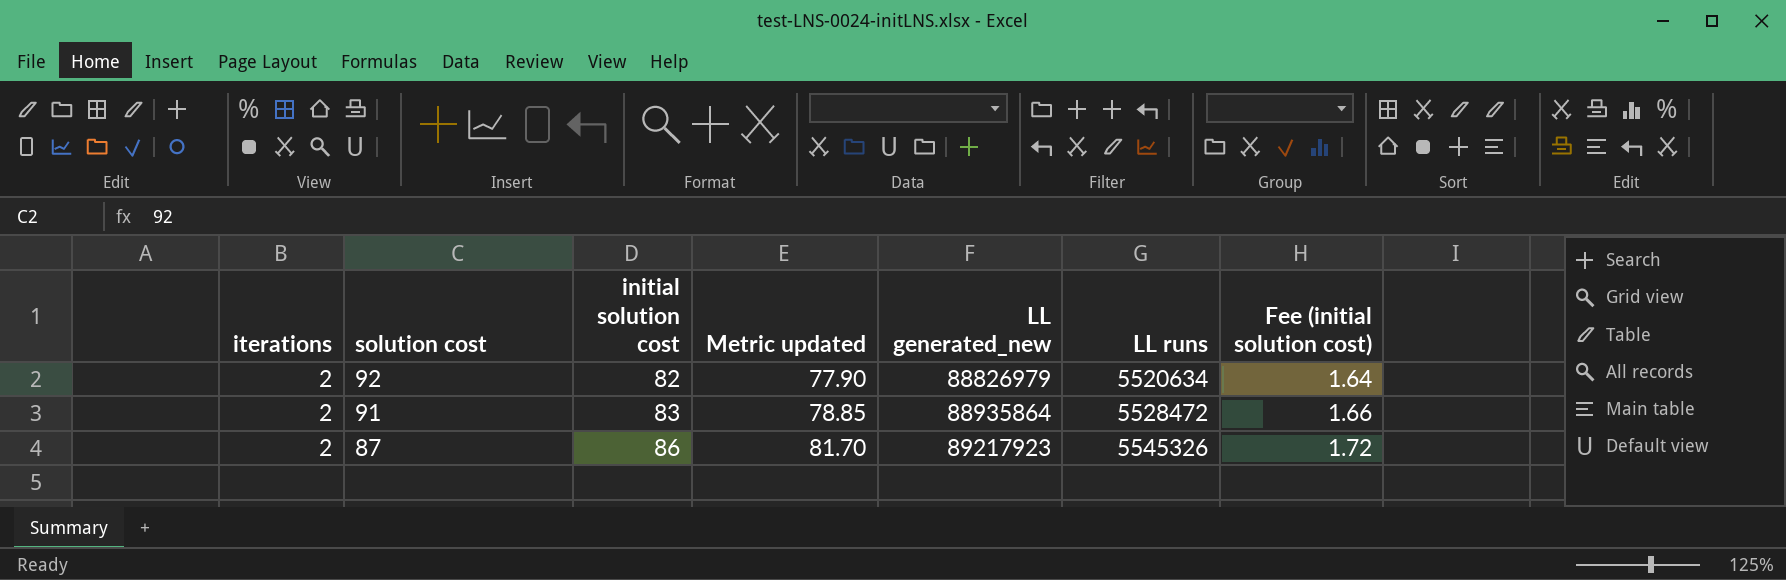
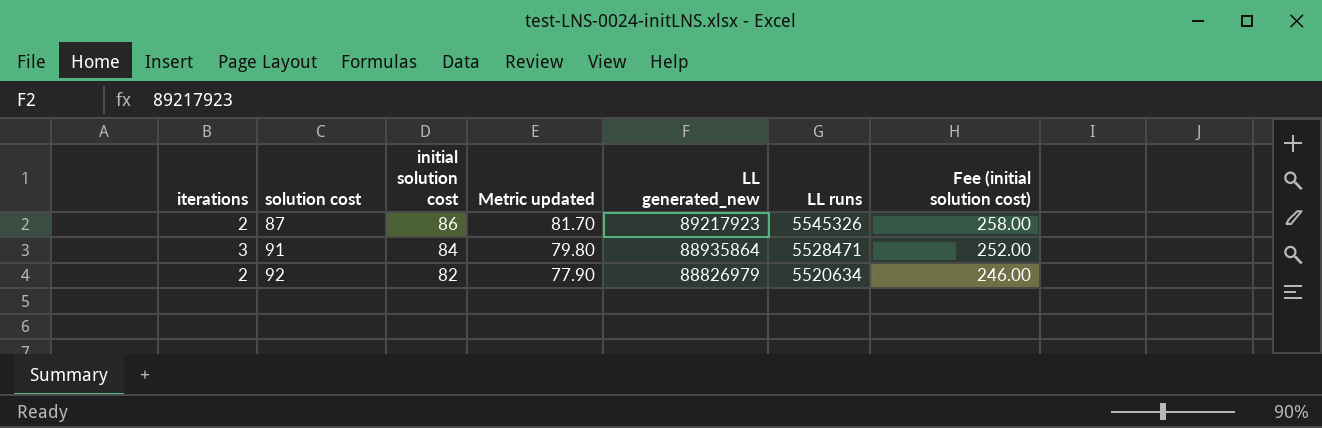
row order: solution cost descending -> solution cost ascending
column Fee (initial solution cost) | formula: [initial solution cost] * 0.02 -> [initial solution cost] * 3
91 | iterations: 2 -> 3
91 | initial solution cost: 83 -> 84
91 | Metric updated: 78.85 -> 79.80
91 | LL runs: 5528472 -> 5528471

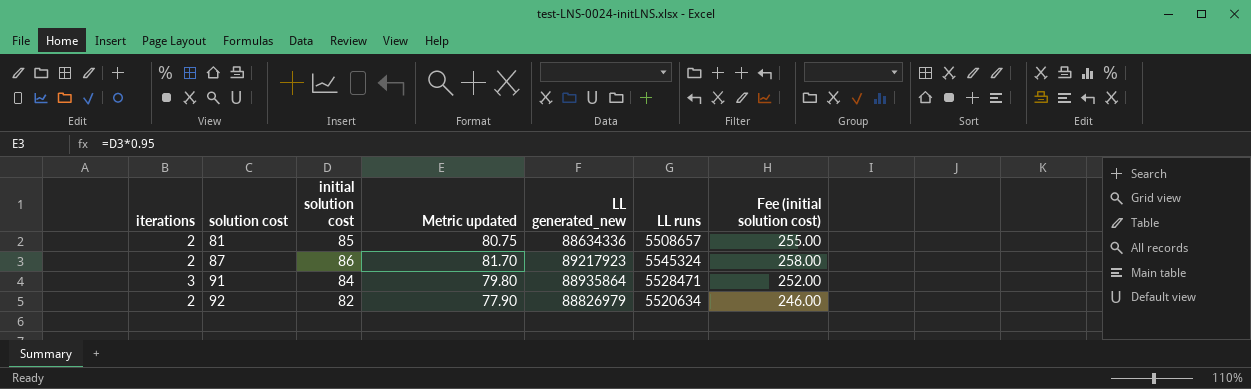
row 81: none -> 2 | 85 | 80.75 | 88634336 | 5508657 | 255.00
87 | LL runs: 5545326 -> 5545324

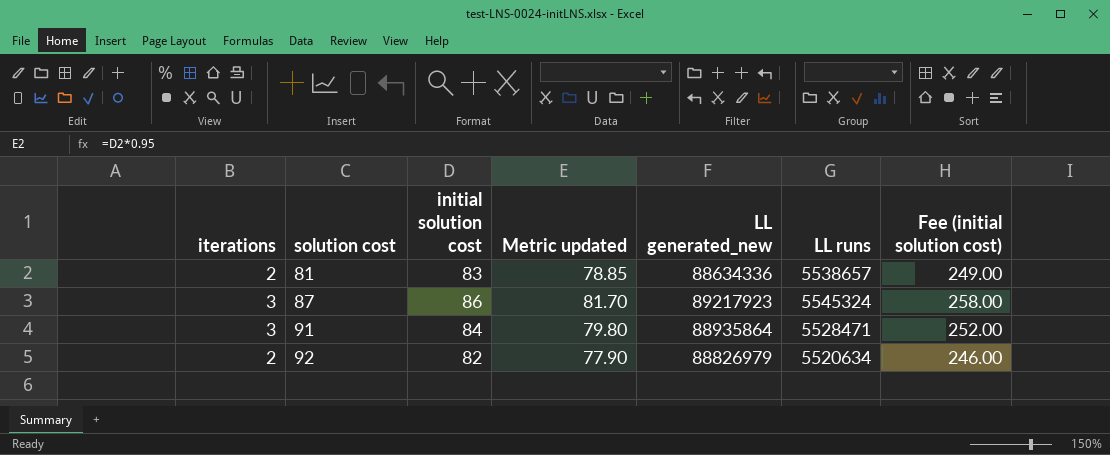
81 | initial solution cost: 85 -> 83
81 | Metric updated: 80.75 -> 78.85
81 | LL runs: 5508657 -> 5538657
81 | Fee (initial solution cost): 255.00 -> 249.00
87 | iterations: 2 -> 3

